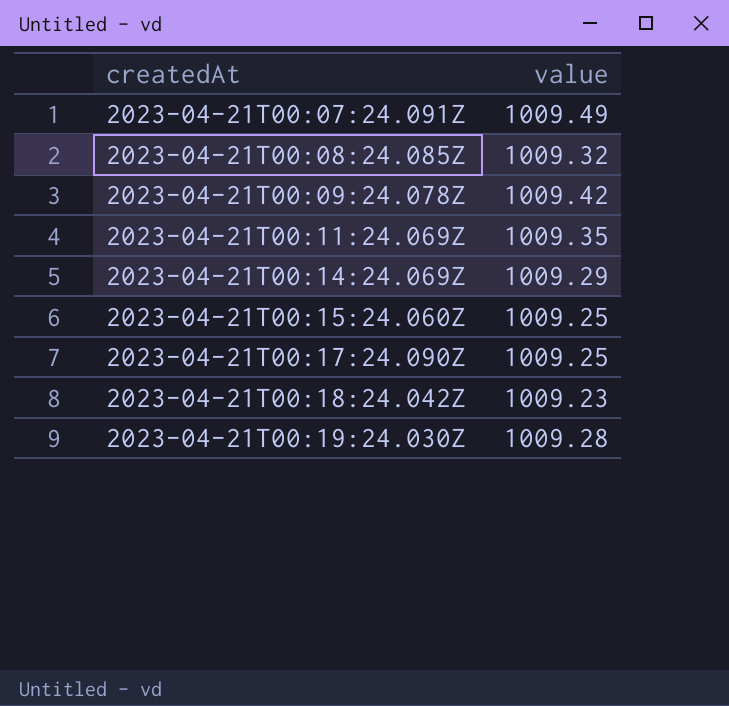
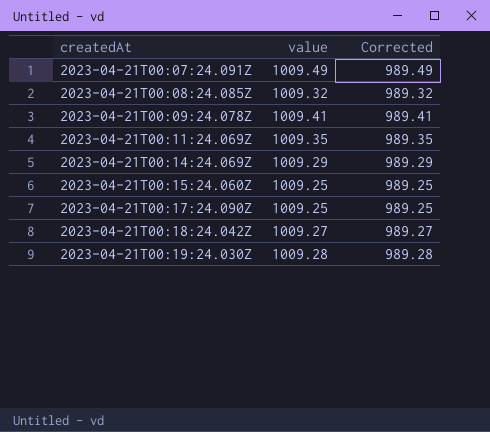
column Corrected | formula: none -> [value] - 20
2023-04-21T00:09:24.078Z | value: 1009.42 -> 1009.41
2023-04-21T00:18:24.042Z | value: 1009.23 -> 1009.27

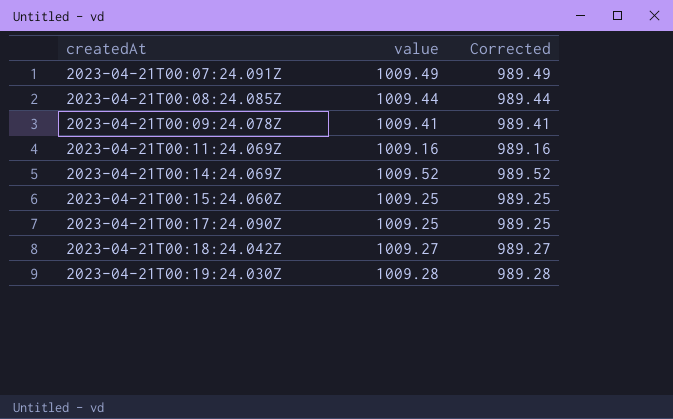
2023-04-21T00:08:24.085Z | value: 1009.32 -> 1009.44
2023-04-21T00:08:24.085Z | Corrected: 989.32 -> 989.44
2023-04-21T00:11:24.069Z | value: 1009.35 -> 1009.16
2023-04-21T00:11:24.069Z | Corrected: 989.35 -> 989.16
2023-04-21T00:14:24.069Z | value: 1009.29 -> 1009.52
2023-04-21T00:14:24.069Z | Corrected: 989.29 -> 989.52

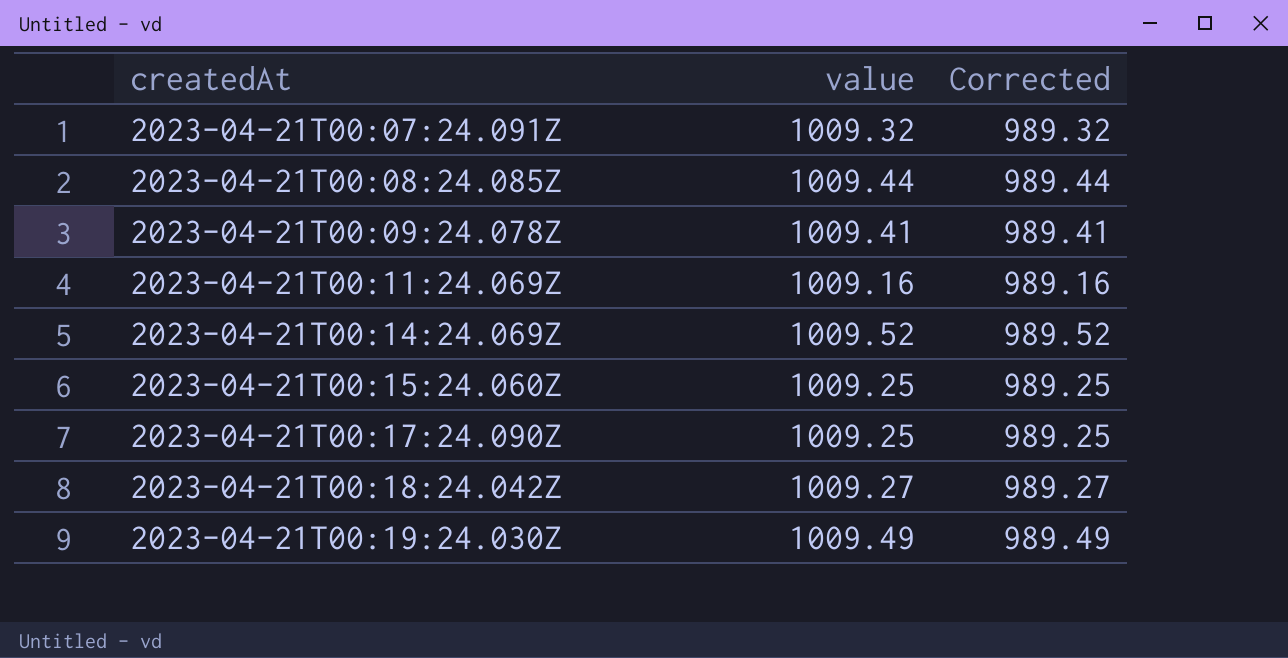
2023-04-21T00:07:24.091Z | value: 1009.49 -> 1009.32
2023-04-21T00:07:24.091Z | Corrected: 989.49 -> 989.32
2023-04-21T00:19:24.030Z | value: 1009.28 -> 1009.49
2023-04-21T00:19:24.030Z | Corrected: 989.28 -> 989.49

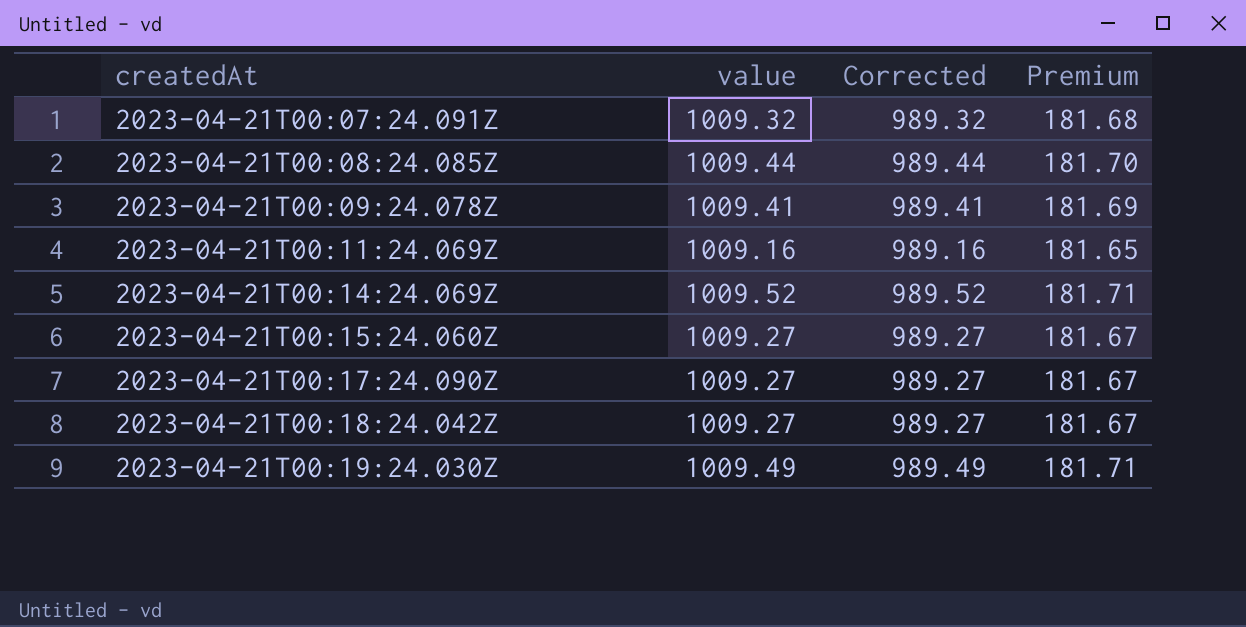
column Premium | formula: none -> [value] * 0.18
2023-04-21T00:15:24.060Z | value: 1009.25 -> 1009.27
2023-04-21T00:15:24.060Z | Corrected: 989.25 -> 989.27
2023-04-21T00:17:24.090Z | value: 1009.25 -> 1009.27
2023-04-21T00:17:24.090Z | Corrected: 989.25 -> 989.27

